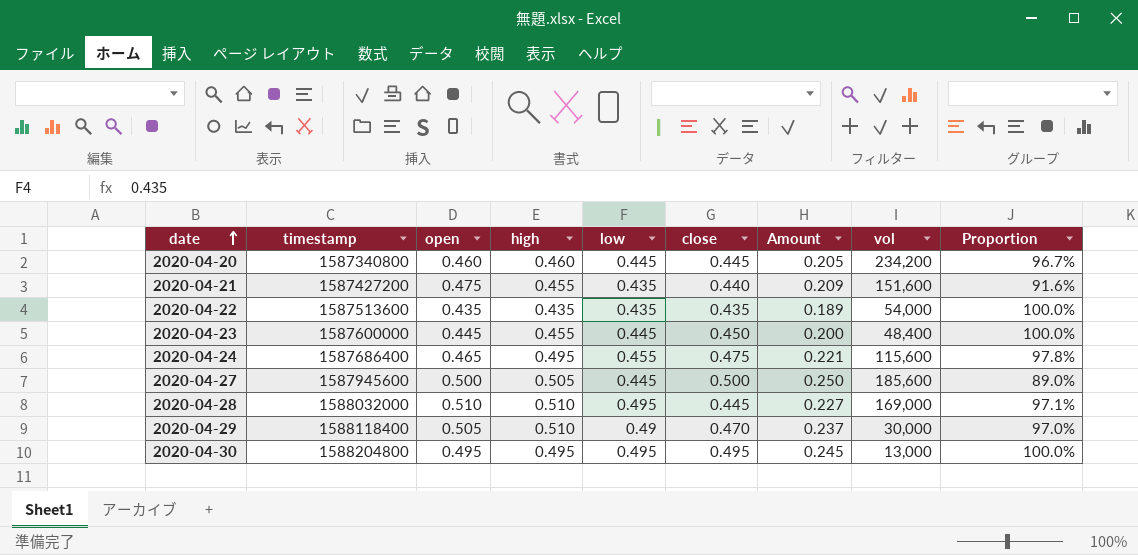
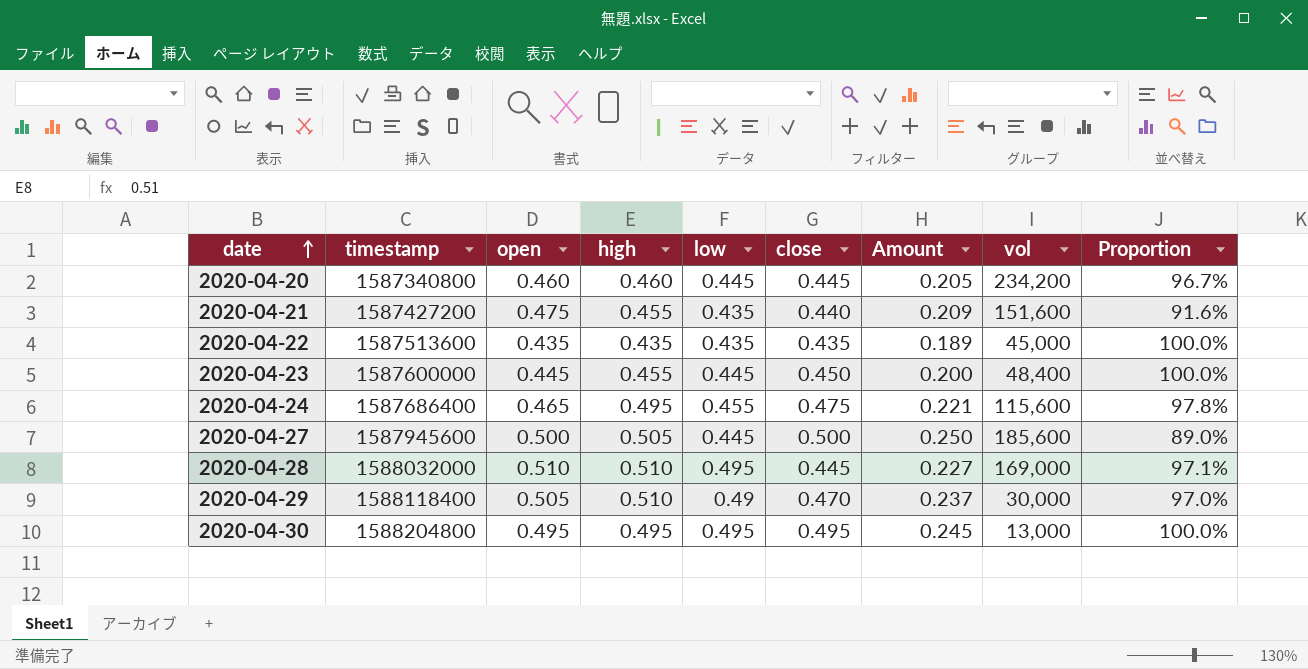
2020-04-22 | vol: 54,000 -> 45,000

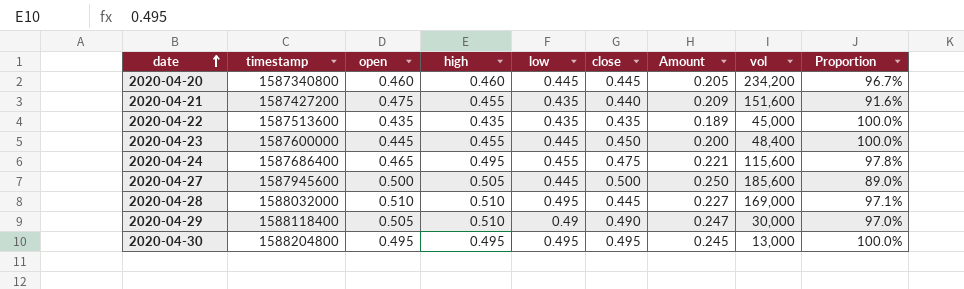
2020-04-29 | close: 0.470 -> 0.490
2020-04-29 | Amount: 0.237 -> 0.247

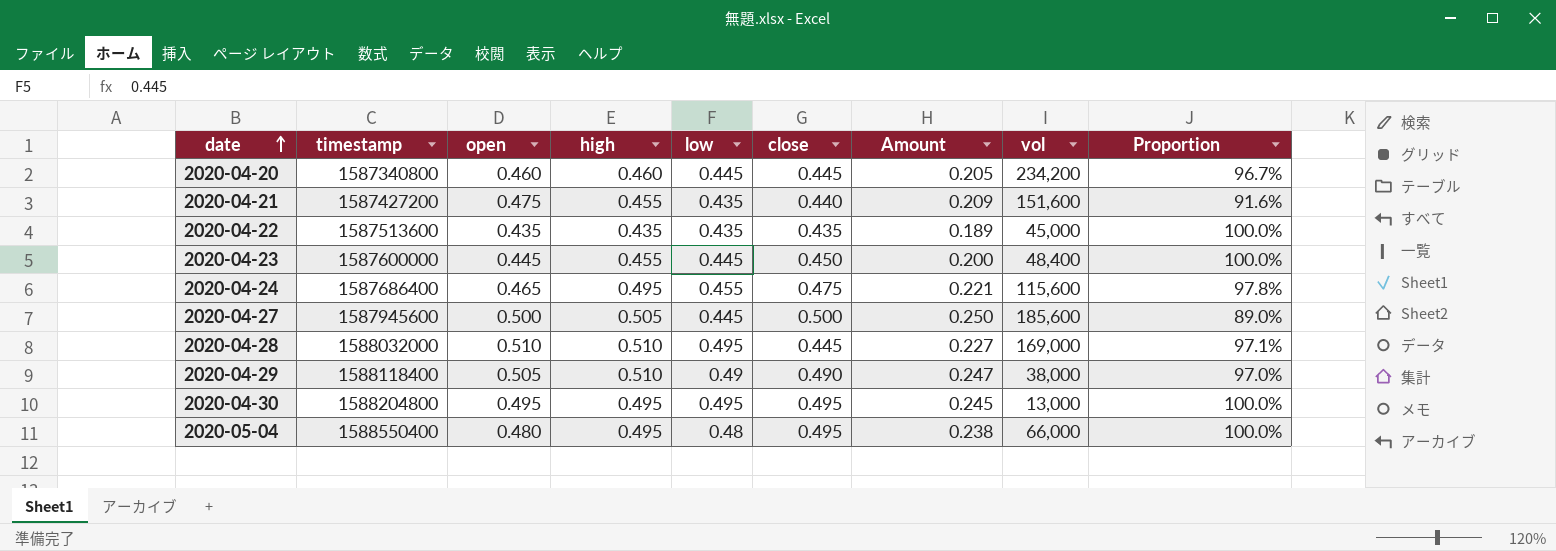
2020-04-29 | vol: 30,000 -> 38,000
row 2020-05-04: none -> 1588550400 | 0.480 | 0.495 | 0.48 | 0.495 | 0.238 | 66,000 | 100.0%

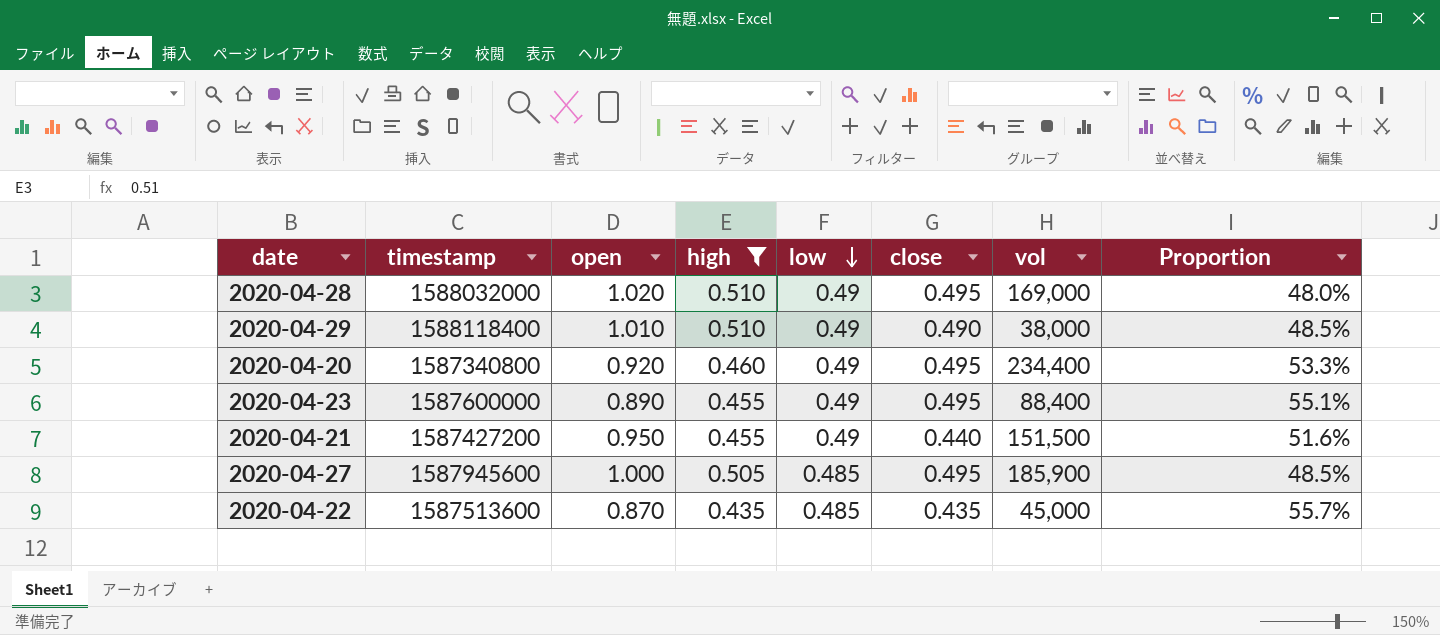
filter: none -> high != 0.495
row order: date ascending -> low descending
column Amount | formula: [open] * [close] -> none
2020-04-28 | open: 0.510 -> 1.020
2020-04-28 | low: 0.495 -> 0.49
2020-04-28 | close: 0.445 -> 0.495
2020-04-28 | Proportion: 97.1% -> 48.0%
2020-04-29 | open: 0.505 -> 1.010
2020-04-29 | Proportion: 97.0% -> 48.5%
2020-04-20 | open: 0.460 -> 0.920
2020-04-20 | low: 0.445 -> 0.49
2020-04-20 | close: 0.445 -> 0.495
2020-04-20 | vol: 234,200 -> 234,400
2020-04-20 | Proportion: 96.7% -> 53.3%
2020-04-23 | open: 0.445 -> 0.890
2020-04-23 | low: 0.445 -> 0.49
2020-04-23 | close: 0.450 -> 0.495
2020-04-23 | vol: 48,400 -> 88,400
2020-04-23 | Proportion: 100.0% -> 55.1%
2020-04-21 | open: 0.475 -> 0.950
2020-04-21 | low: 0.435 -> 0.49
2020-04-21 | vol: 151,600 -> 151,500
2020-04-21 | Proportion: 91.6% -> 51.6%
2020-04-27 | open: 0.500 -> 1.000
2020-04-27 | low: 0.445 -> 0.485
2020-04-27 | close: 0.500 -> 0.495
2020-04-27 | vol: 185,600 -> 185,900
2020-04-27 | Proportion: 89.0% -> 48.5%
2020-04-22 | open: 0.435 -> 0.870
2020-04-22 | low: 0.435 -> 0.485
2020-04-22 | Proportion: 100.0% -> 55.7%

